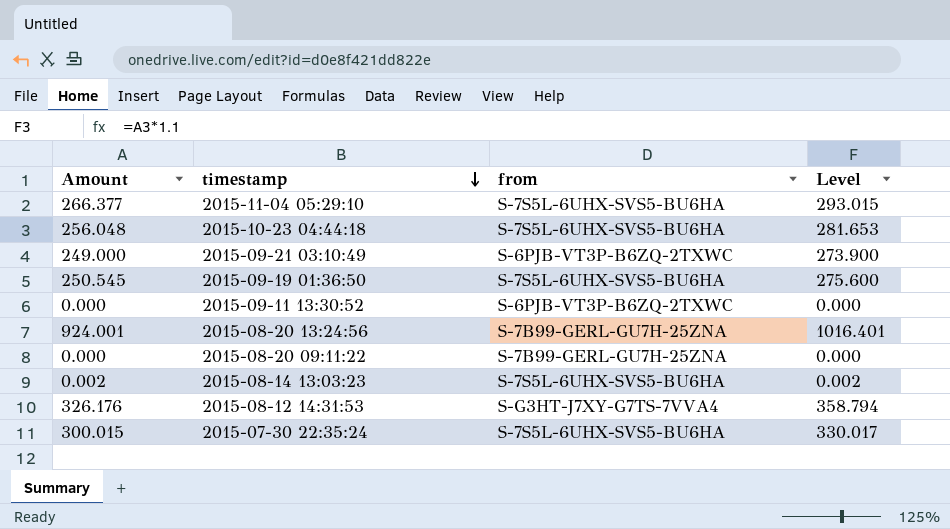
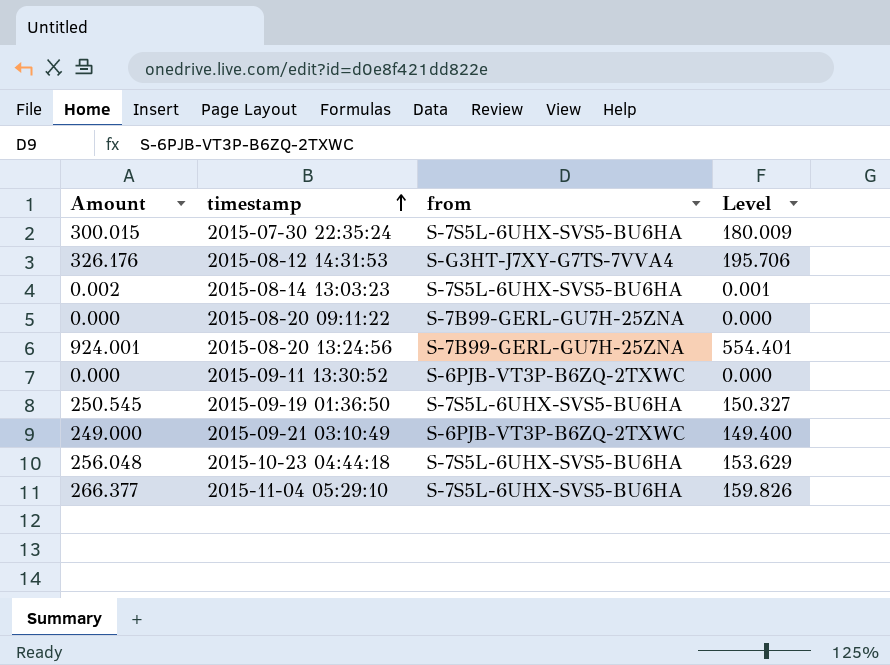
row order: timestamp descending -> timestamp ascending
column Level | formula: [Amount] * 1.1 -> [Amount] * 0.6

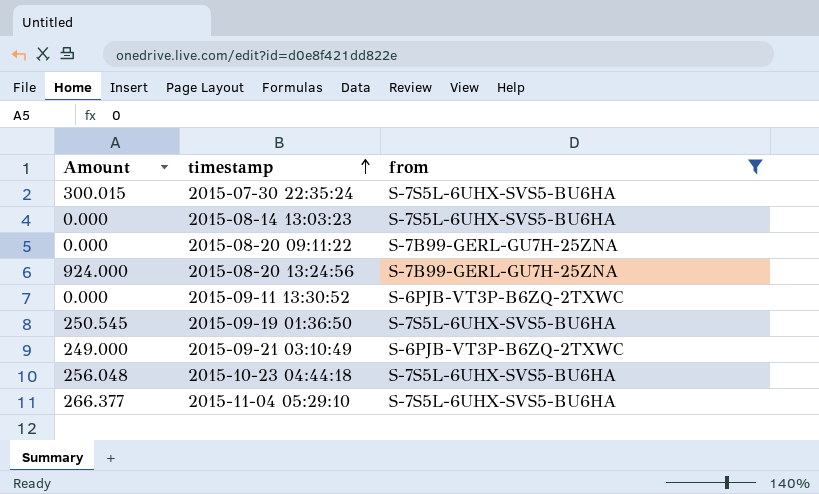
filter: none -> from != S-G3HT-J7XY-G7TS-7VVA4
column Level | formula: [Amount] * 0.6 -> none
2015-08-14 13:03:23 | Amount: 0.002 -> 0.000
2015-08-20 13:24:56 | Amount: 924.001 -> 924.000

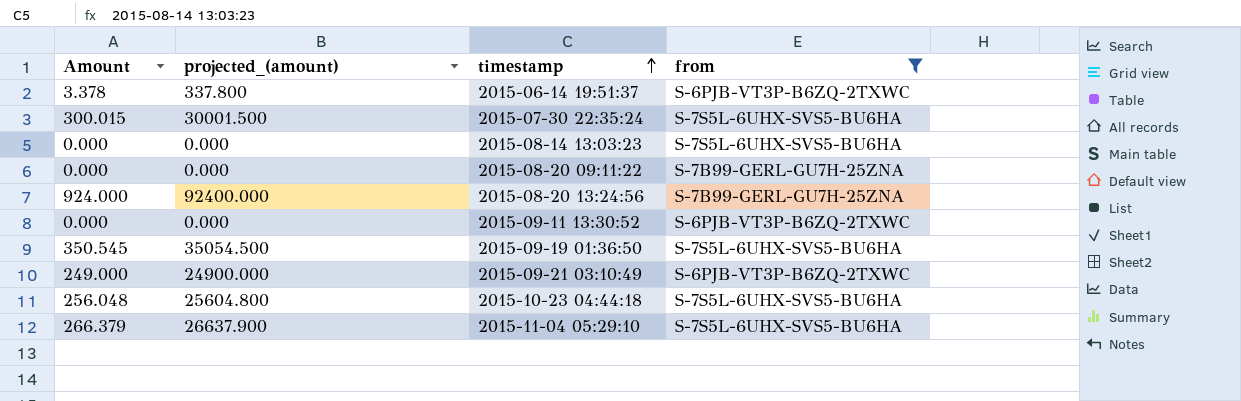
column projected_(amount) | formula: none -> [Amount] * 100
row 2015-06-14 19:51:37: none -> 3.378 | 337.800 | S-6PJB-VT3P-B6ZQ-2TXWC
2015-09-19 01:36:50 | Amount: 250.545 -> 350.545
2015-11-04 05:29:10 | Amount: 266.377 -> 266.379

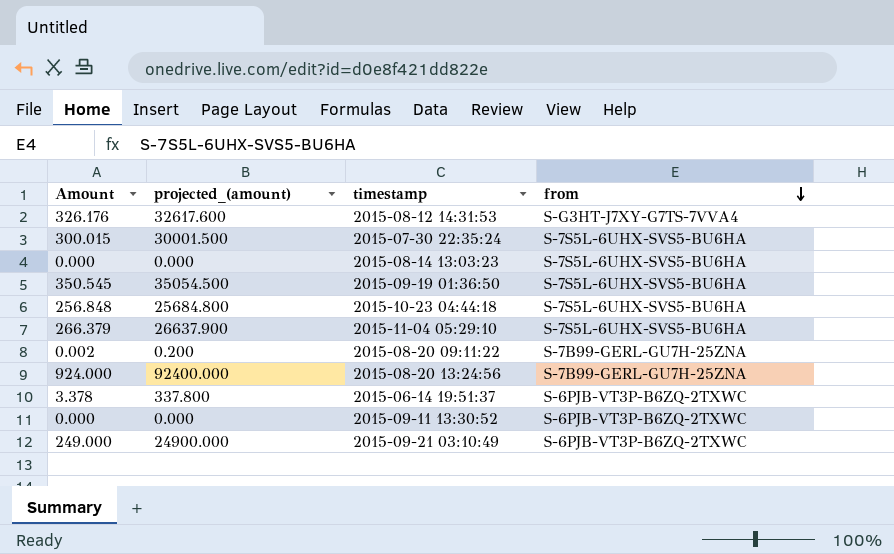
filter: from != S-G3HT-J7XY-G7TS-7VVA4 -> none
row order: timestamp ascending -> from descending
2015-10-23 04:44:18 | Amount: 256.048 -> 256.848
2015-10-23 04:44:18 | projected_(amount): 25604.800 -> 25684.800
2015-08-20 09:11:22 | Amount: 0.000 -> 0.002
2015-08-20 09:11:22 | projected_(amount): 0.000 -> 0.200

